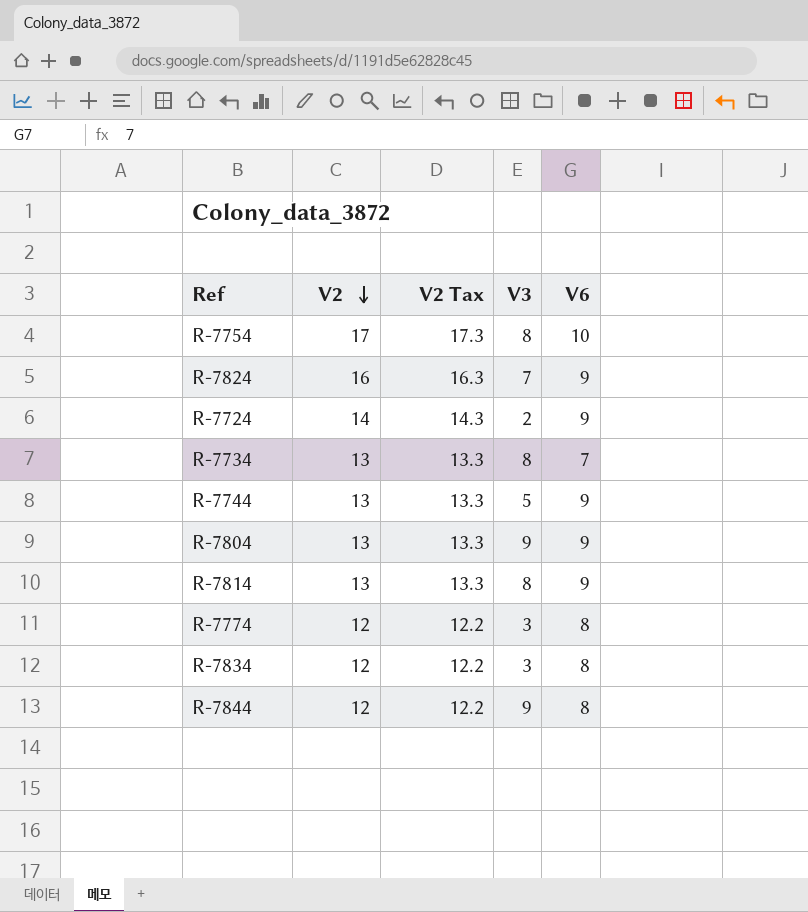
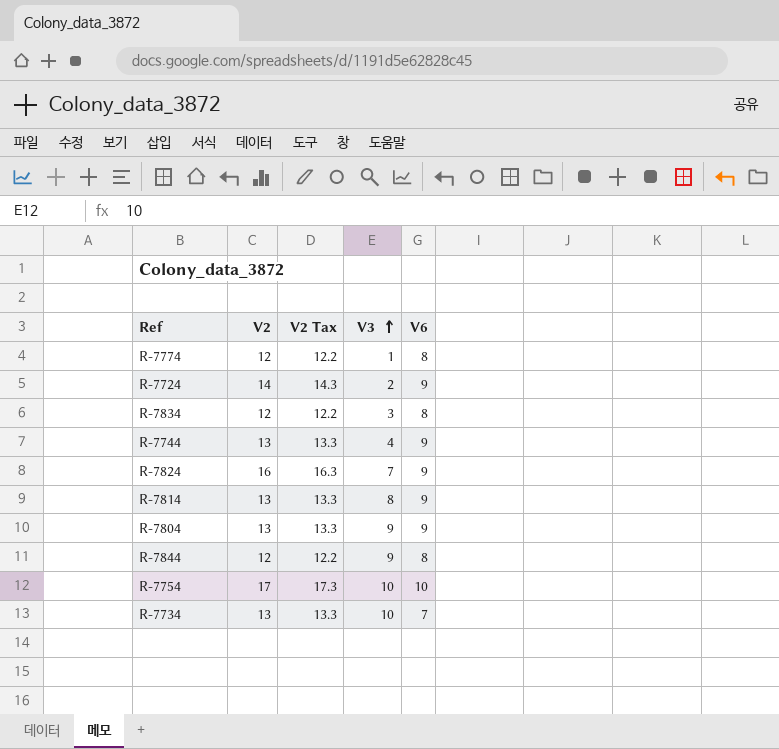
row order: V2 descending -> V3 ascending
R-7774 | V3: 3 -> 1
R-7744 | V3: 5 -> 4
R-7754 | V3: 8 -> 10
R-7734 | V3: 8 -> 10

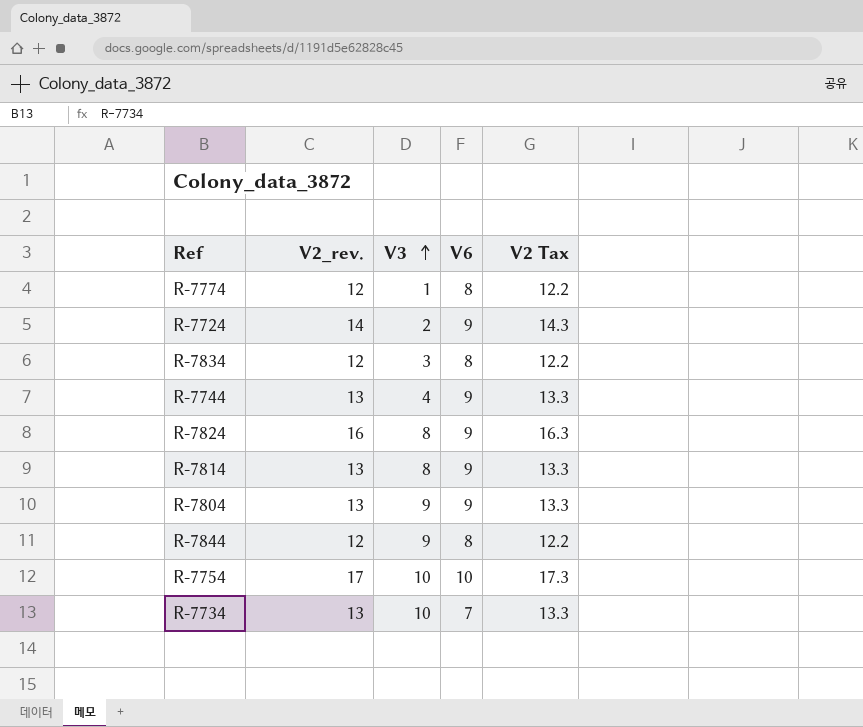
column name: V2 -> V2_rev.
column V2 Tax | position: 3 -> 5
R-7824 | V3: 7 -> 8

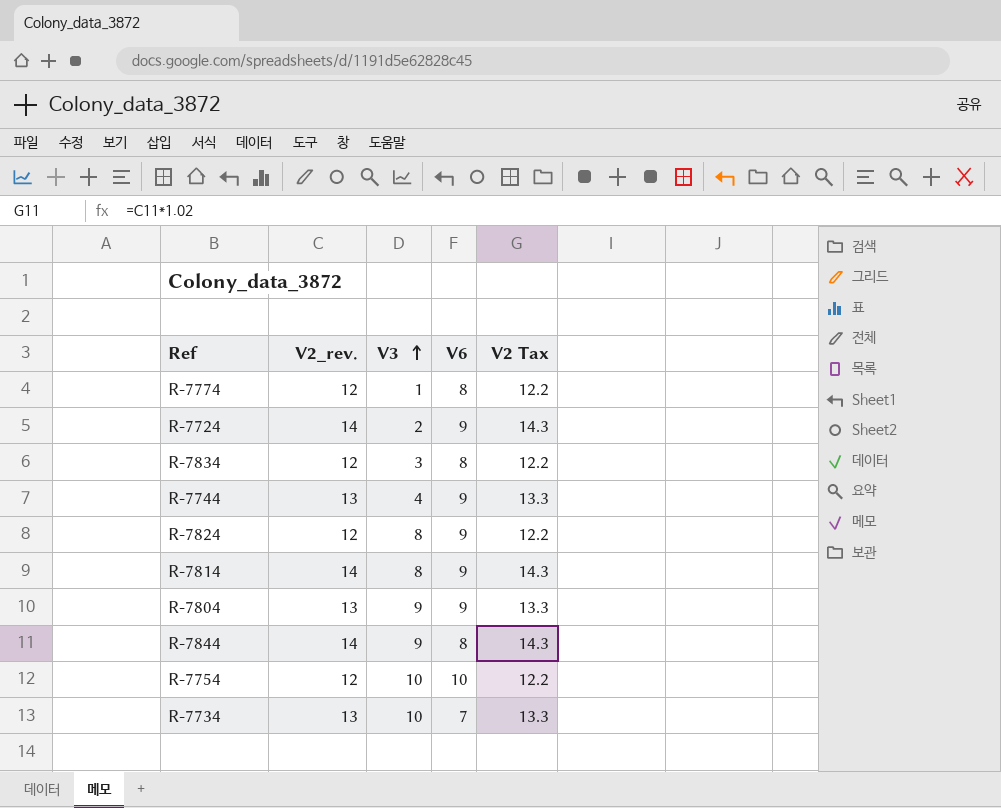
R-7824 | V2_rev.: 16 -> 12
R-7824 | V2 Tax: 16.3 -> 12.2
R-7814 | V2_rev.: 13 -> 14
R-7814 | V2 Tax: 13.3 -> 14.3
R-7844 | V2_rev.: 12 -> 14
R-7844 | V2 Tax: 12.2 -> 14.3
R-7754 | V2_rev.: 17 -> 12
R-7754 | V2 Tax: 17.3 -> 12.2

